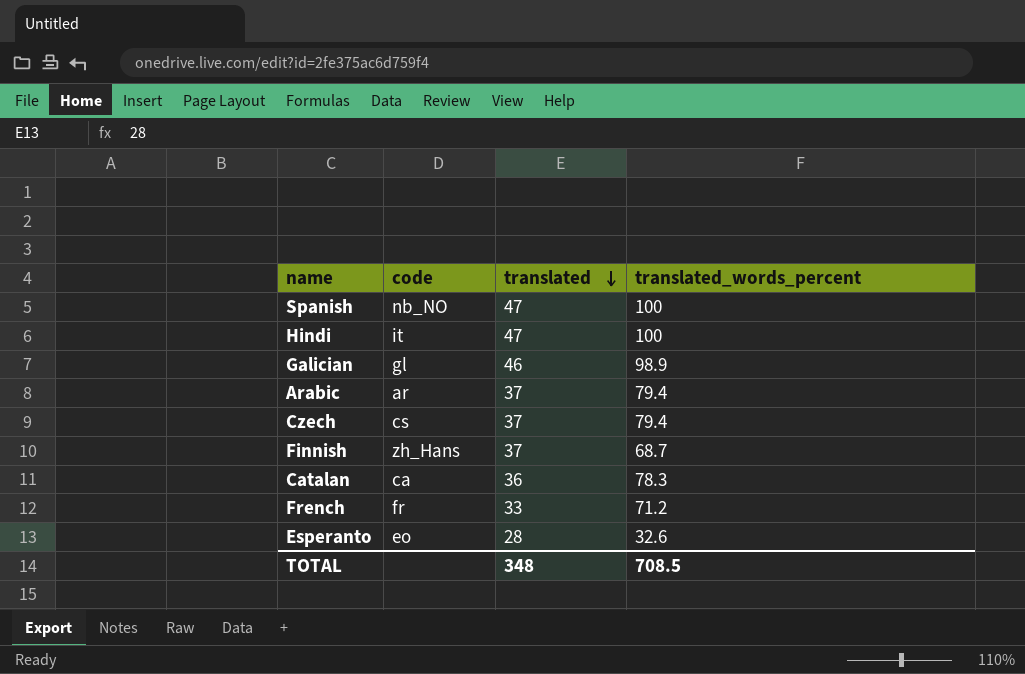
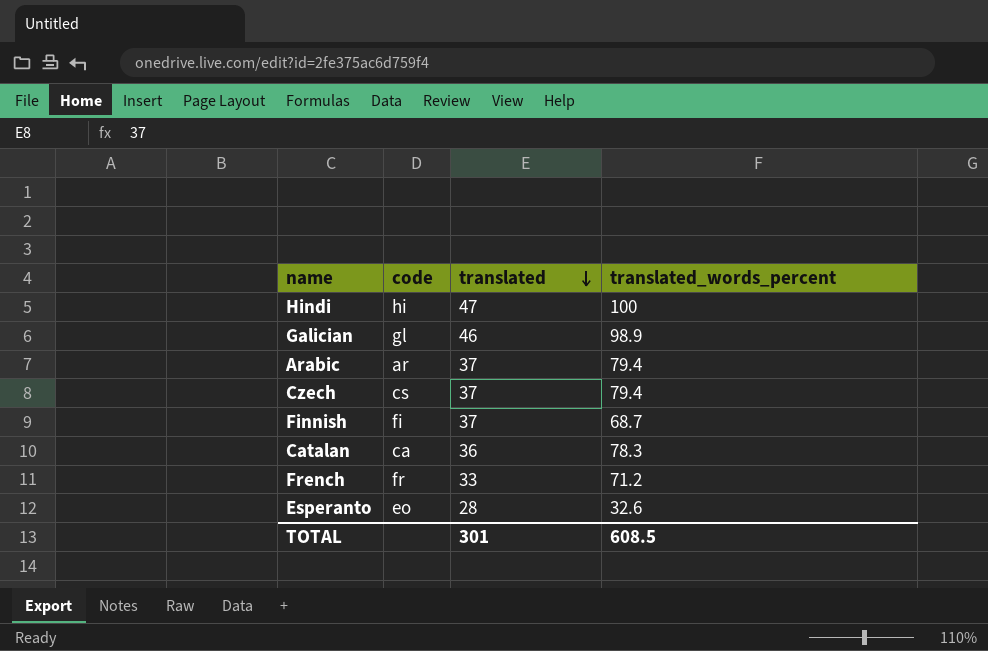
row Spanish: nb_NO | 47 | 100 -> none
Hindi | code: it -> hi
Finnish | code: zh_Hans -> fi
TOTAL | translated: 348 -> 301
TOTAL | translated_words_percent: 708.5 -> 608.5

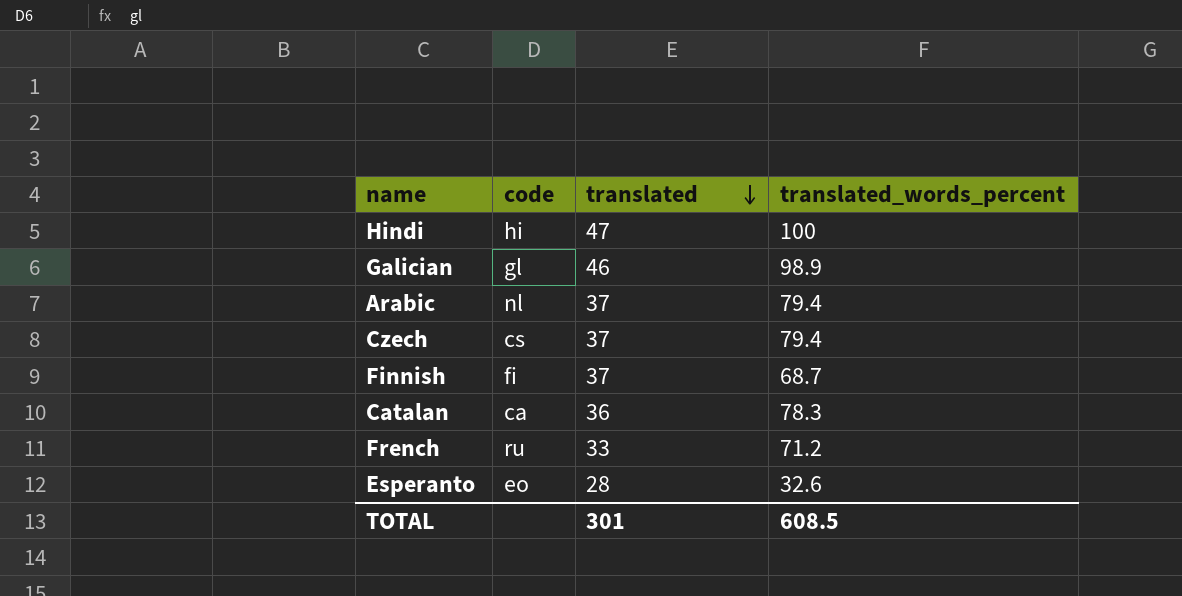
Arabic | code: ar -> nl
French | code: fr -> ru

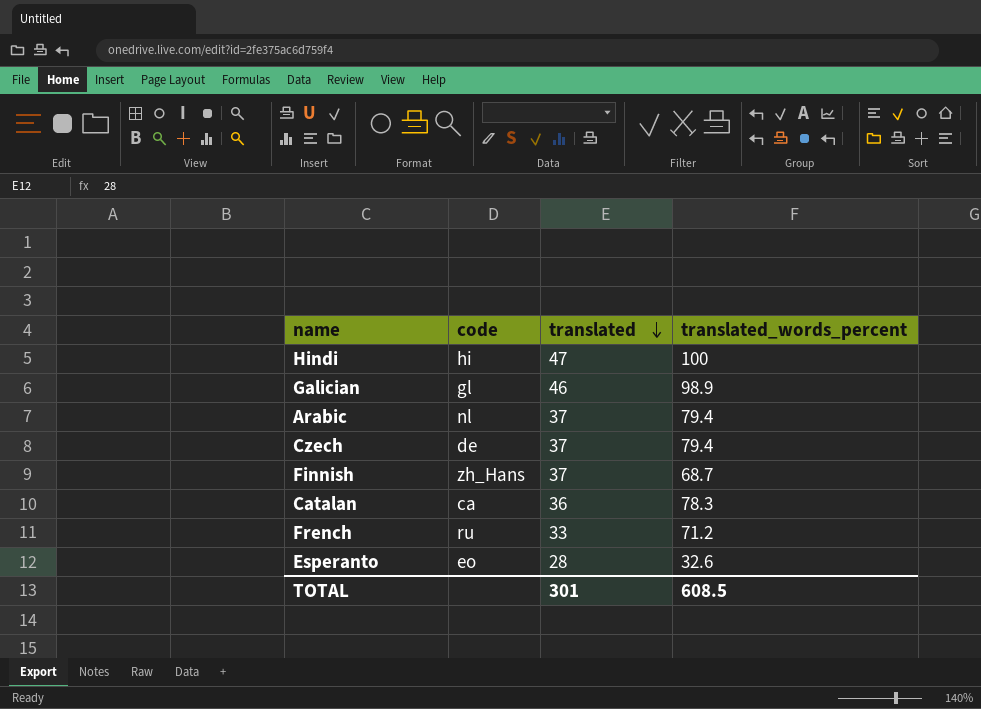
Czech | code: cs -> de
Finnish | code: fi -> zh_Hans

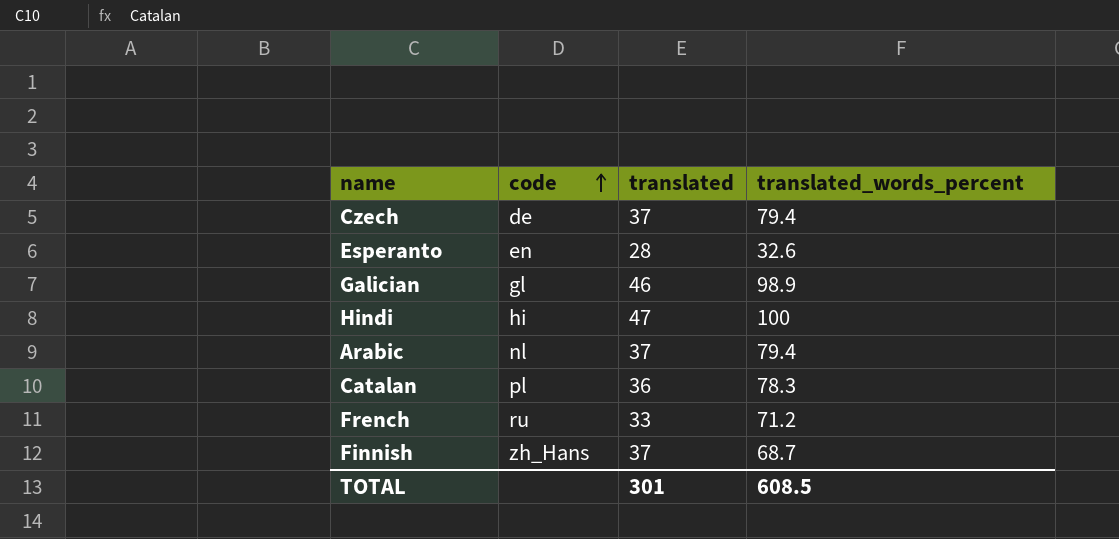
row order: translated descending -> code ascending
Esperanto | code: eo -> en
Catalan | code: ca -> pl

